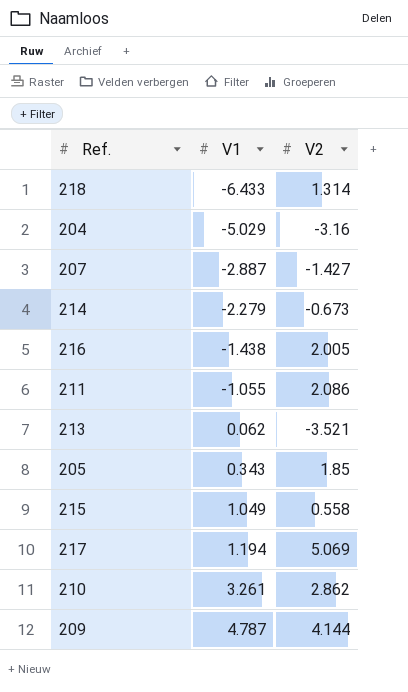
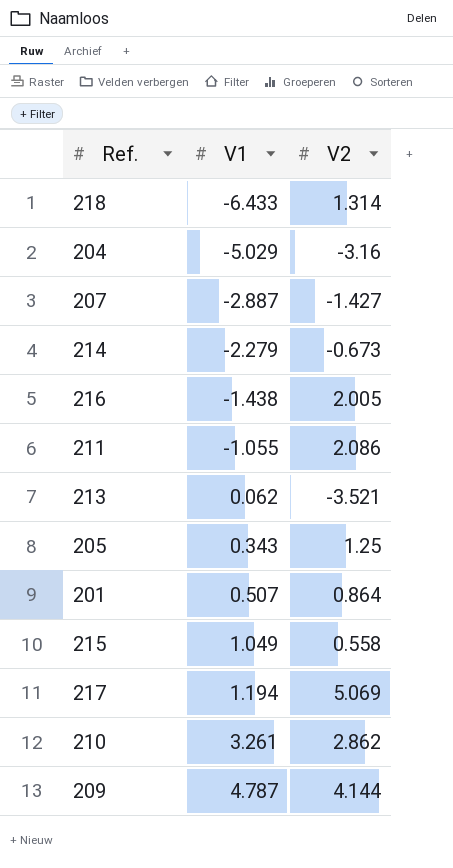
205 | V2: 1.85 -> 1.25
row 201: none -> 0.507 | 0.864

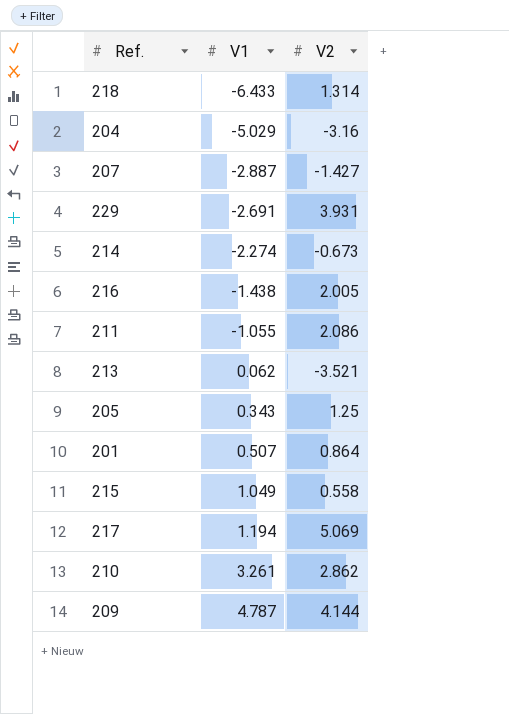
row 229: none -> -2.691 | 3.931
214 | V1: -2.279 -> -2.274

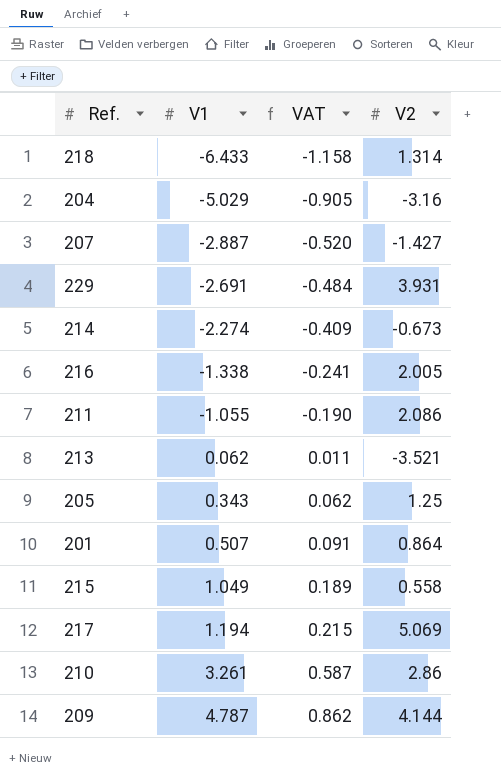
column VAT | formula: none -> [V1] * 0.18
216 | V1: -1.438 -> -1.338
210 | V2: 2.862 -> 2.86

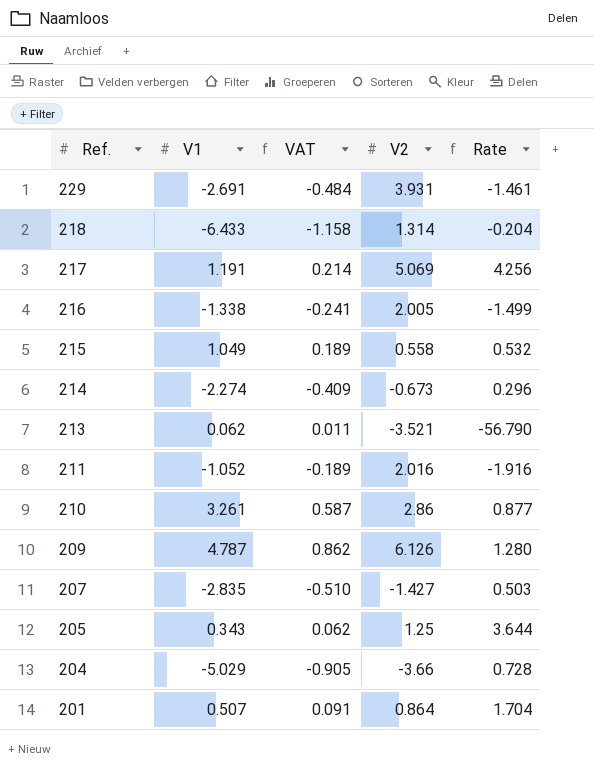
row order: V1 ascending -> Ref. descending
column Rate | formula: none -> [V2] / [V1]
217 | V1: 1.194 -> 1.191
217 | VAT: 0.215 -> 0.214
211 | V1: -1.055 -> -1.052
211 | VAT: -0.190 -> -0.189
211 | V2: 2.086 -> 2.016
209 | V2: 4.144 -> 6.126
207 | V1: -2.887 -> -2.835
207 | VAT: -0.520 -> -0.510
204 | V2: -3.16 -> -3.66

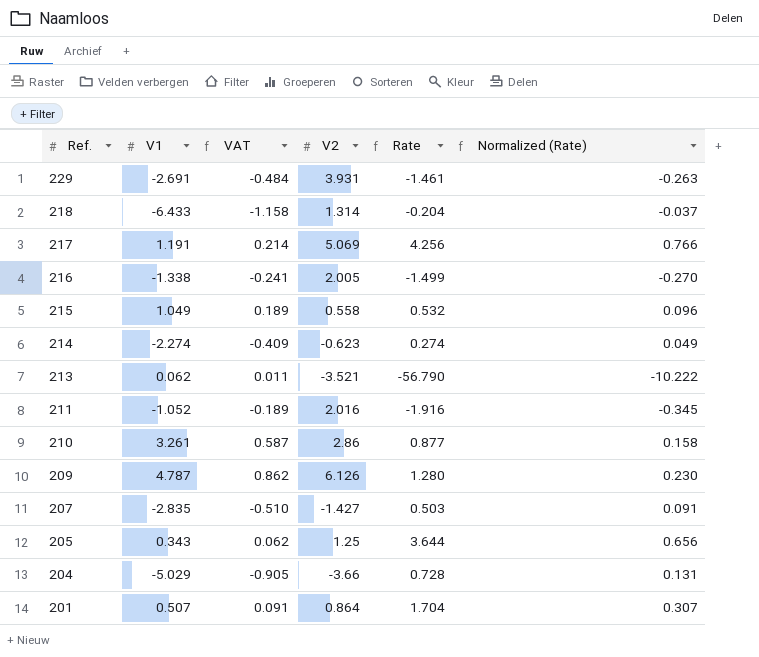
column Normalized (Rate) | formula: none -> [Rate] * 0.18
214 | V2: -0.673 -> -0.623
214 | Rate: 0.296 -> 0.274

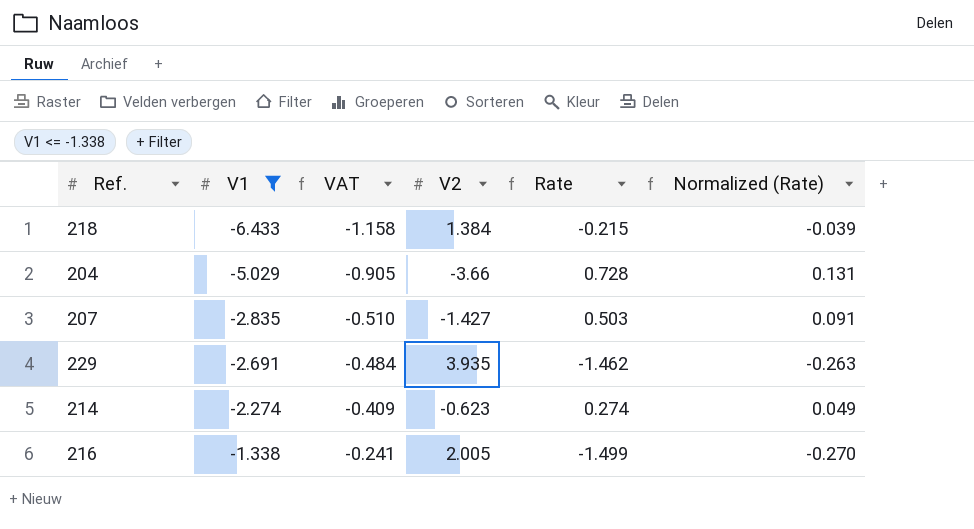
filter: none -> V1 <= -1.338
row order: Ref. descending -> V1 ascending
218 | V2: 1.314 -> 1.384
218 | Rate: -0.204 -> -0.215
218 | Normalized (Rate): -0.037 -> -0.039
229 | V2: 3.931 -> 3.935
229 | Rate: -1.461 -> -1.462

